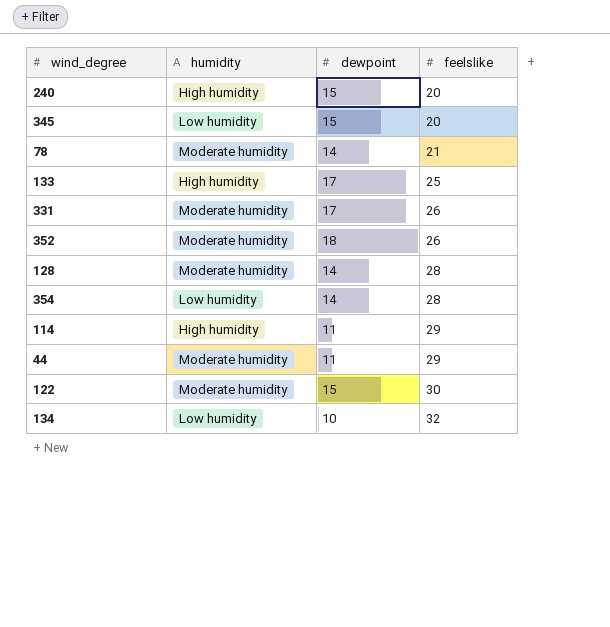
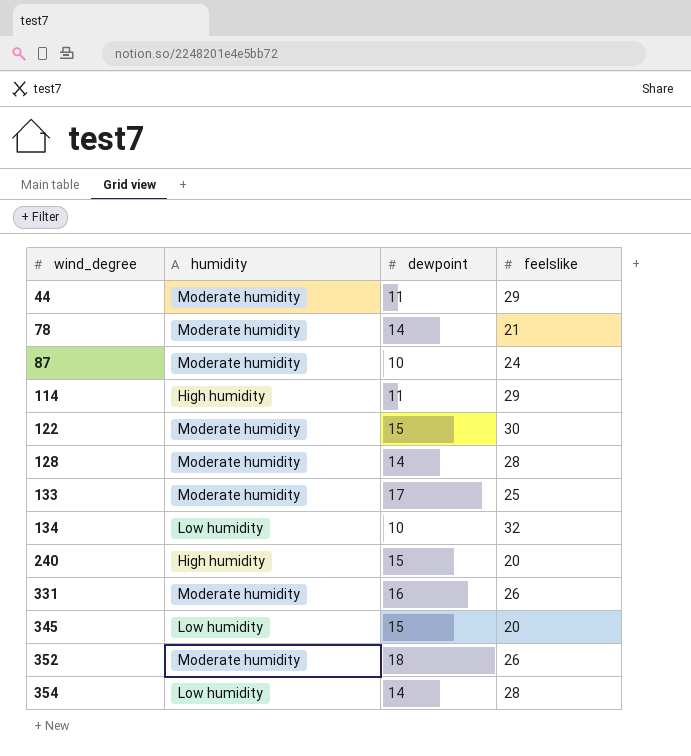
row order: feelslike ascending -> wind_degree ascending
row 87: none -> Moderate humidity | 10 | 24
133 | humidity: High humidity -> Moderate humidity
331 | dewpoint: 17 -> 16

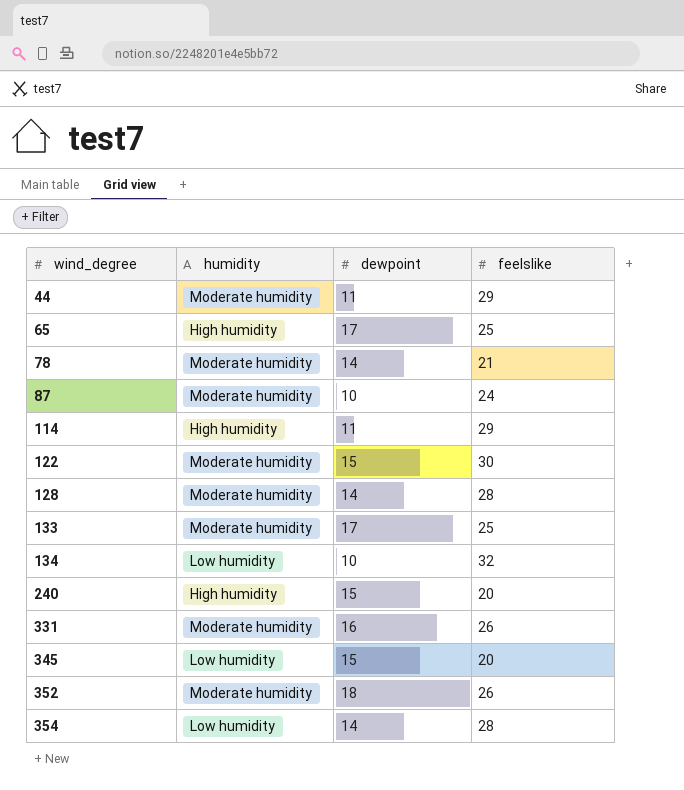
row 65: none -> High humidity | 17 | 25

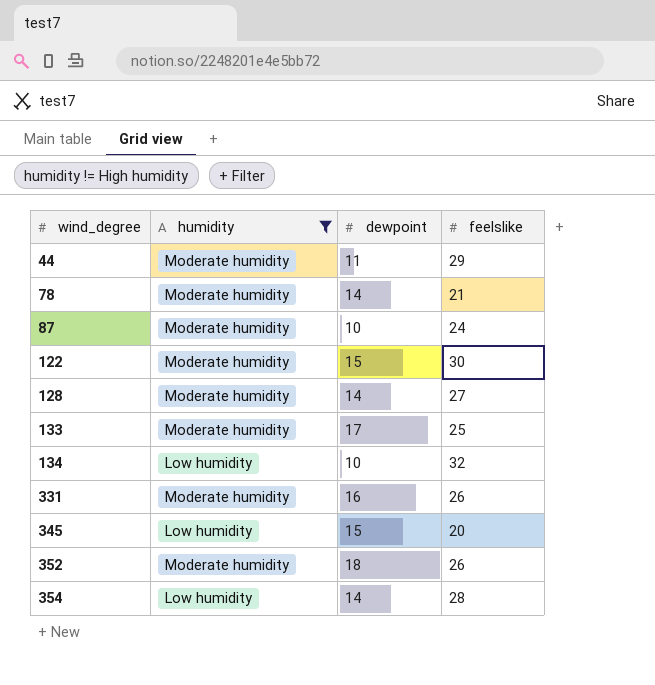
filter: none -> humidity != High humidity
128 | feelslike: 28 -> 27

